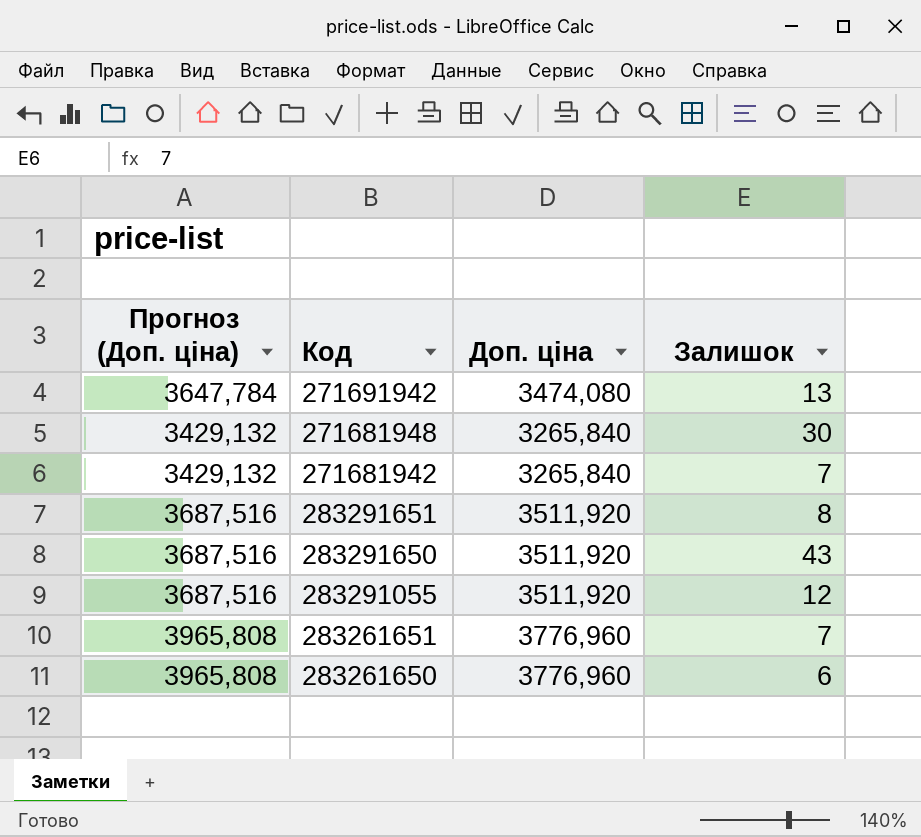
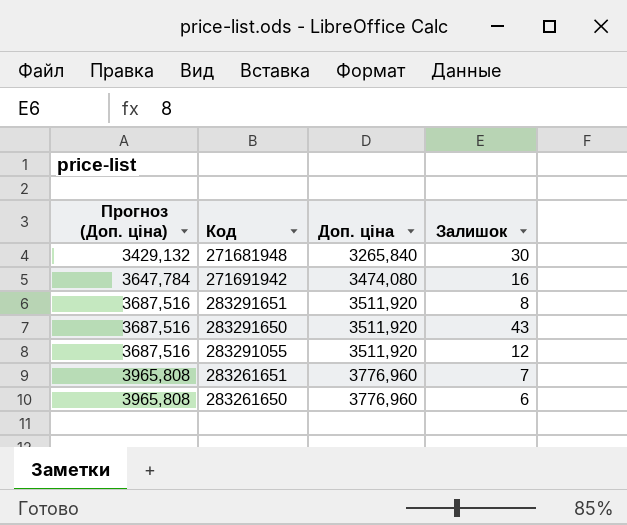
row order: none -> Прогноз (Доп. ціна) ascending
row 271681942: 3429,132 | 3265,840 | 7 -> none
271691942 | Залишок: 13 -> 16

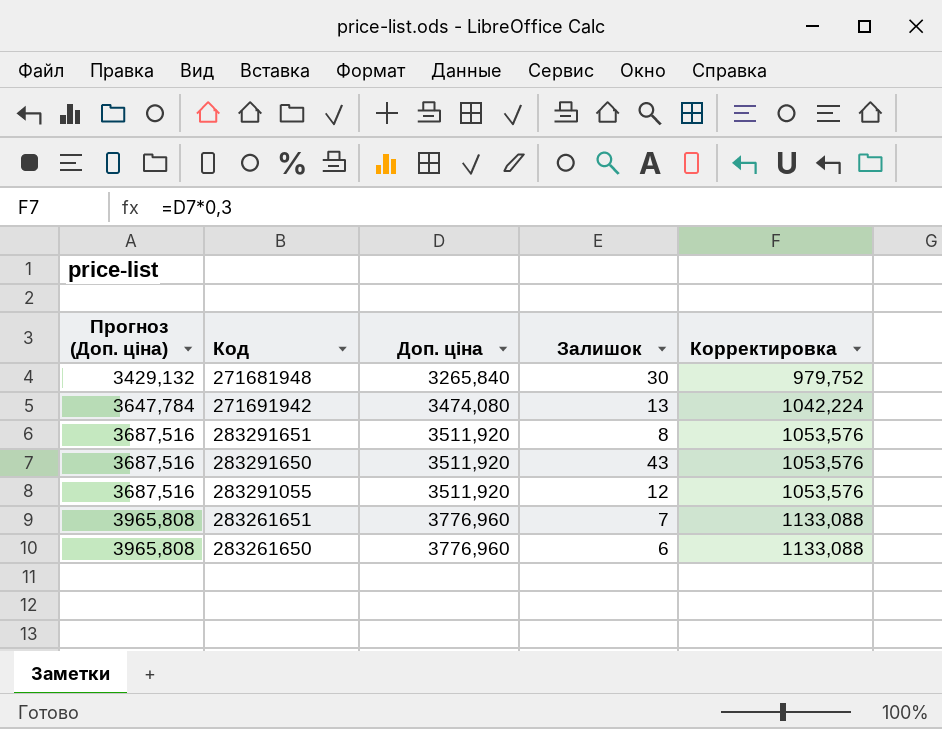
column Корректировка | formula: none -> [Доп. ціна] * 0,3
271691942 | Залишок: 16 -> 13

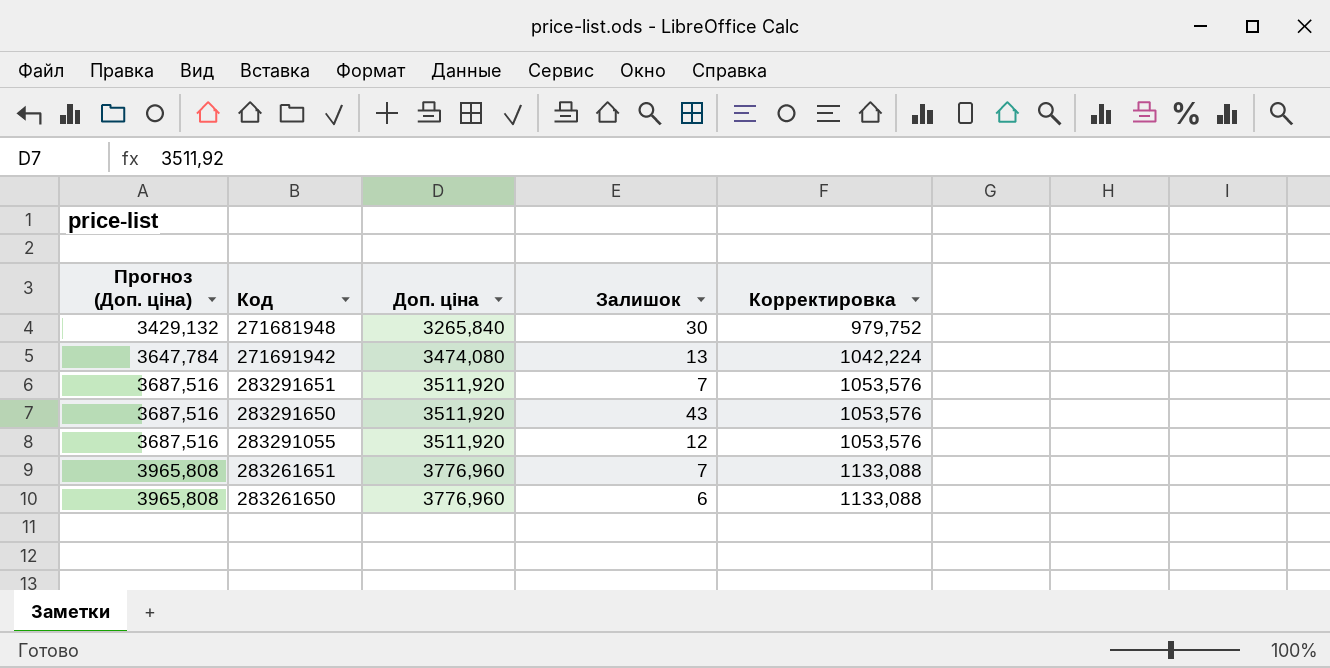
283291651 | Залишок: 8 -> 7

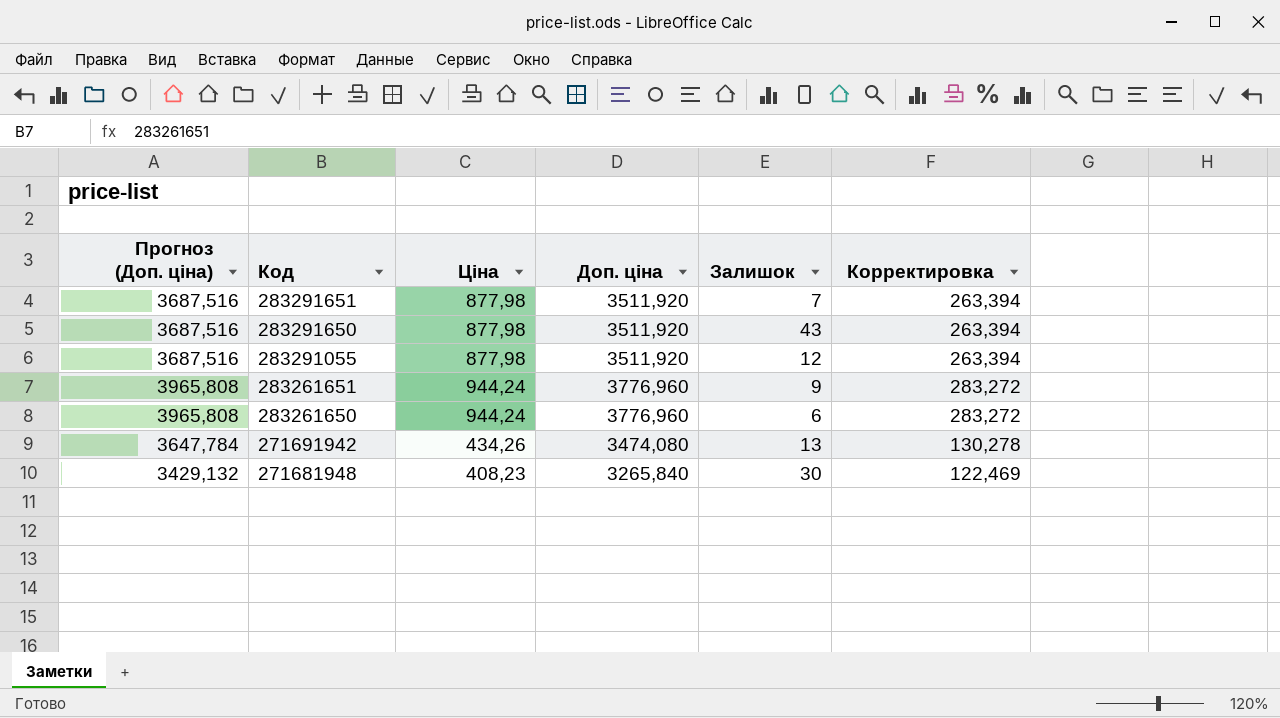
row order: Прогноз (Доп. ціна) ascending -> Код descending
column Ціна | position: none -> 3
column Корректировка | formula: [Доп. ціна] * 0,3 -> [Ціна] * 0,3
283261651 | Залишок: 7 -> 9

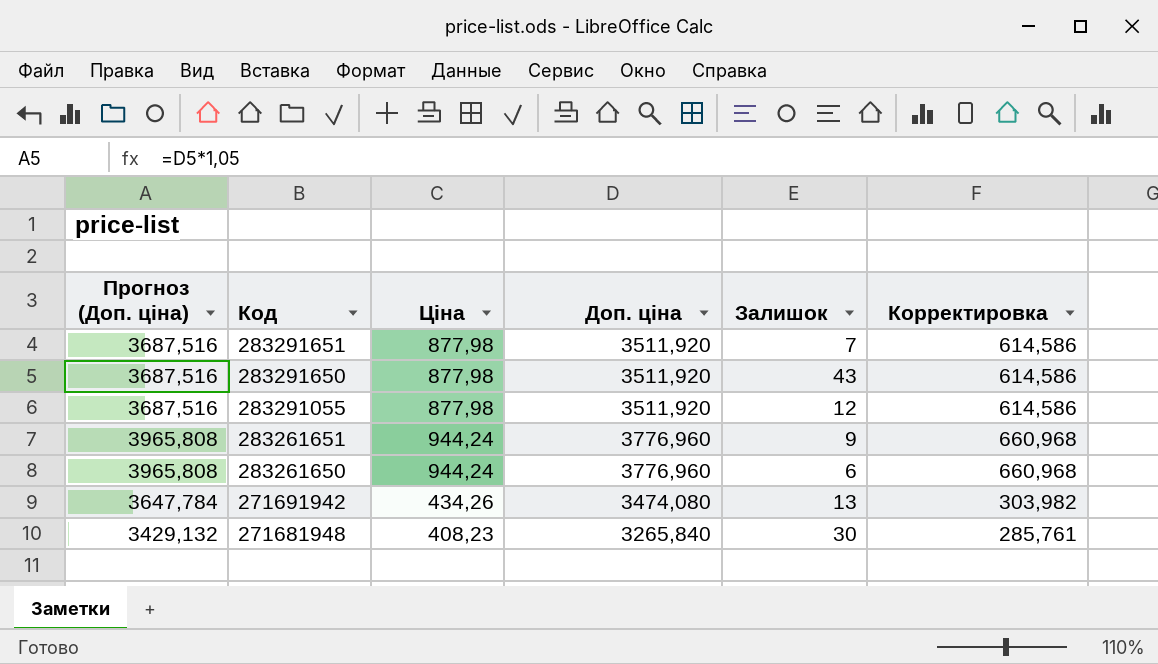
column Корректировка | formula: [Ціна] * 0,3 -> [Ціна] * 0,7

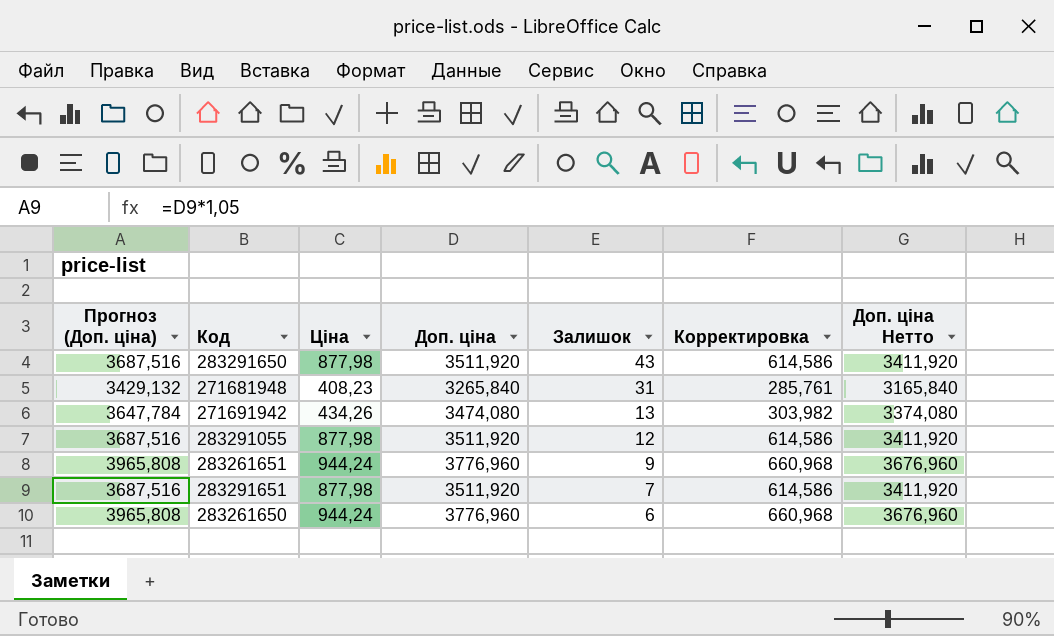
row order: Код descending -> Залишок descending
column Доп. ціна Нетто | formula: none -> [Доп. ціна] - 100
271681948 | Залишок: 30 -> 31

